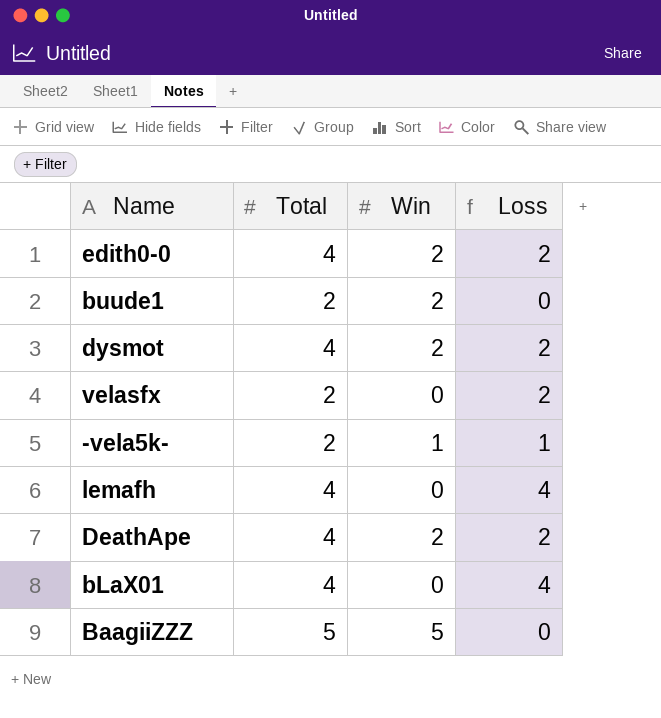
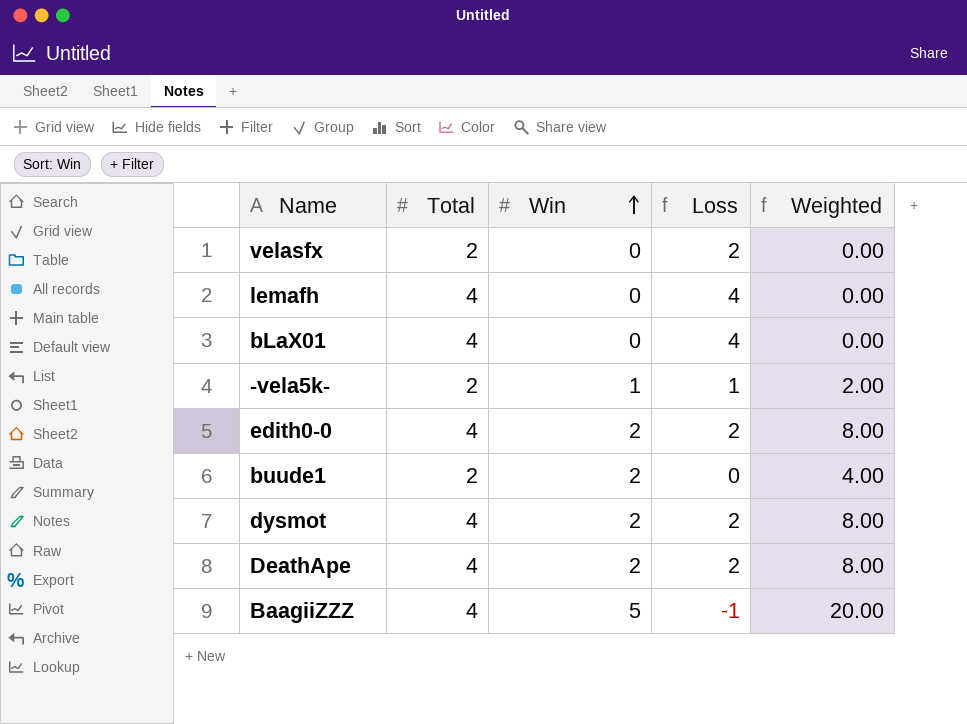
row order: none -> Win ascending
column Weighted | formula: none -> [Total] * [Win]
BaagiiZZZ | Total: 5 -> 4
BaagiiZZZ | Loss: 0 -> -1

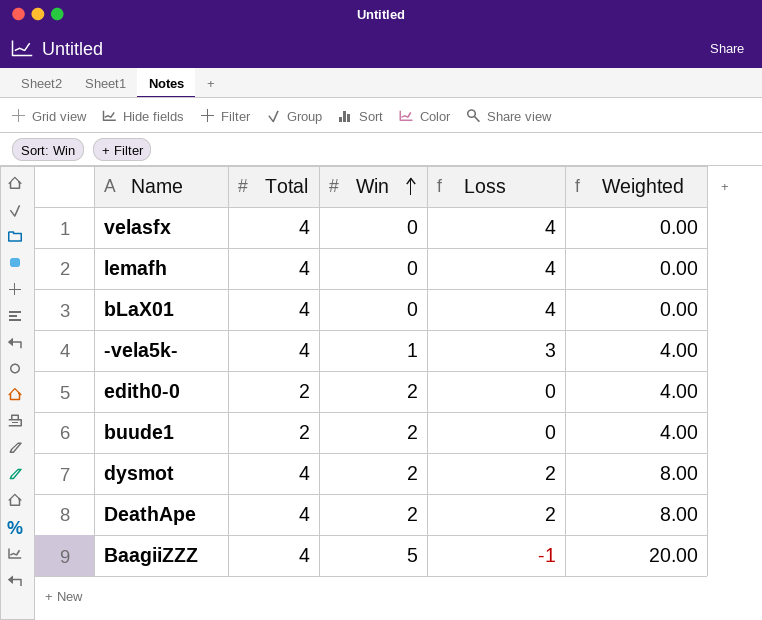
velasfx | Total: 2 -> 4
velasfx | Loss: 2 -> 4
-vela5k- | Total: 2 -> 4
-vela5k- | Loss: 1 -> 3
-vela5k- | Weighted: 2.00 -> 4.00
edith0-0 | Total: 4 -> 2
edith0-0 | Loss: 2 -> 0
edith0-0 | Weighted: 8.00 -> 4.00

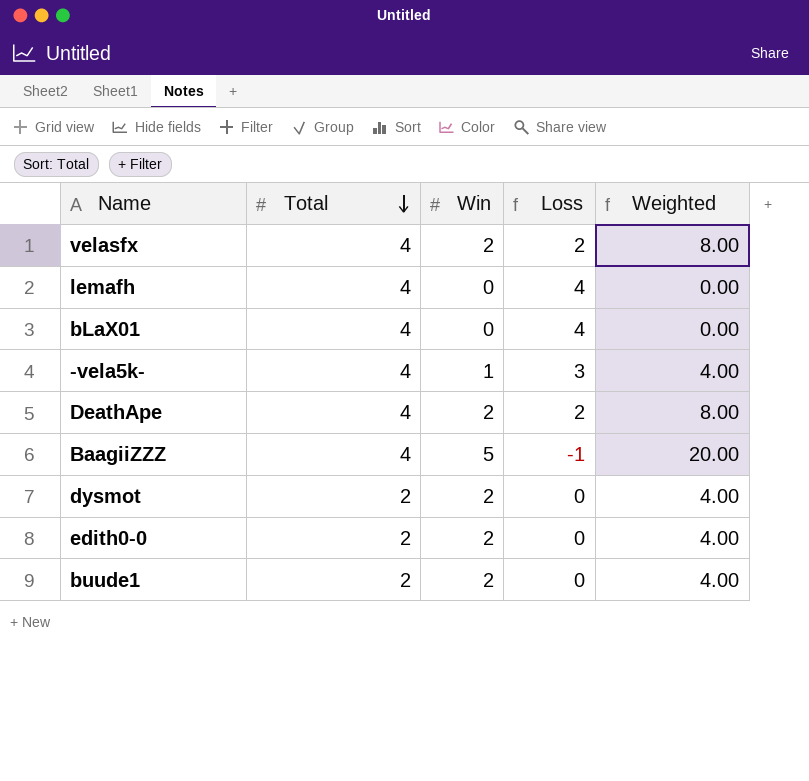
row order: Win ascending -> Total descending
velasfx | Win: 0 -> 2
velasfx | Loss: 4 -> 2
velasfx | Weighted: 0.00 -> 8.00
dysmot | Total: 4 -> 2
dysmot | Loss: 2 -> 0
dysmot | Weighted: 8.00 -> 4.00

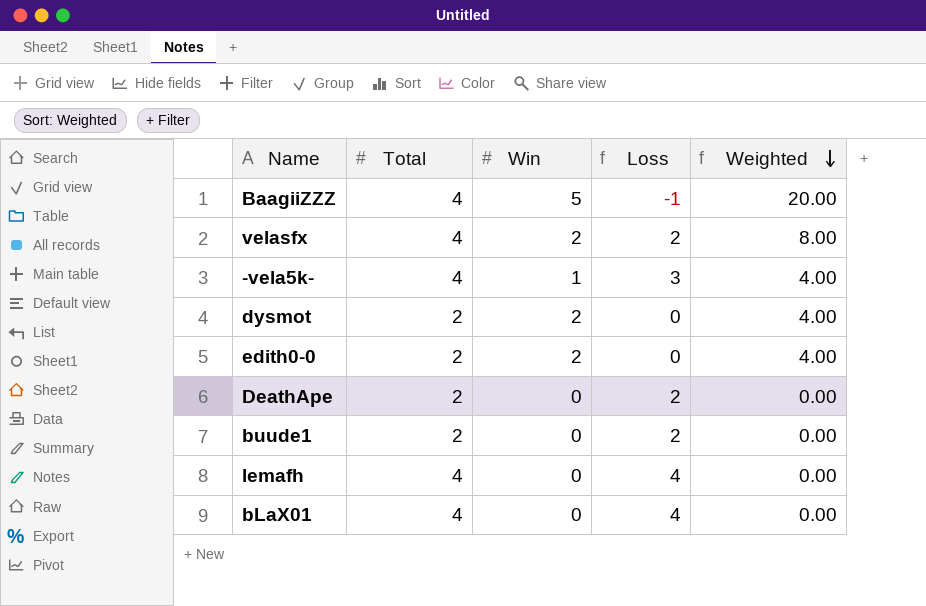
row order: Total descending -> Weighted descending
DeathApe | Total: 4 -> 2
DeathApe | Win: 2 -> 0
DeathApe | Weighted: 8.00 -> 0.00
buude1 | Win: 2 -> 0
buude1 | Loss: 0 -> 2
buude1 | Weighted: 4.00 -> 0.00

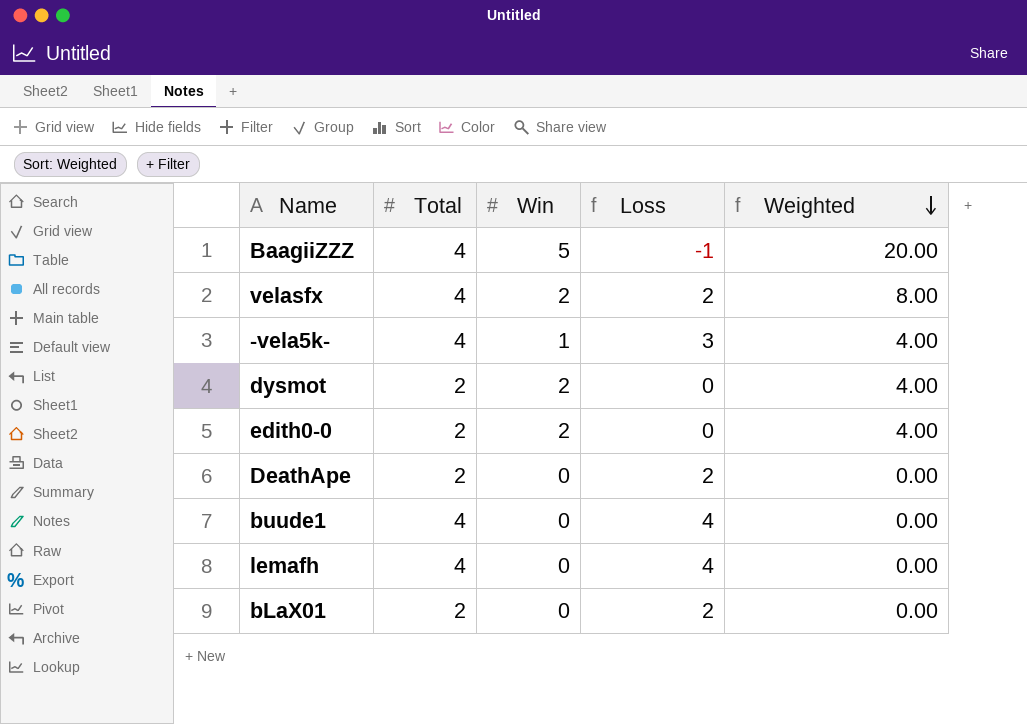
buude1 | Total: 2 -> 4
buude1 | Loss: 2 -> 4
bLaX01 | Total: 4 -> 2
bLaX01 | Loss: 4 -> 2

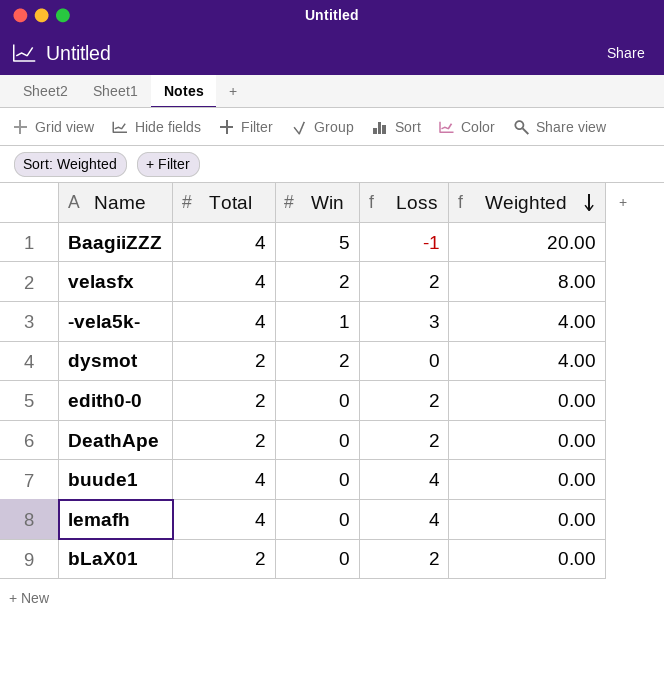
edith0-0 | Win: 2 -> 0
edith0-0 | Loss: 0 -> 2
edith0-0 | Weighted: 4.00 -> 0.00

